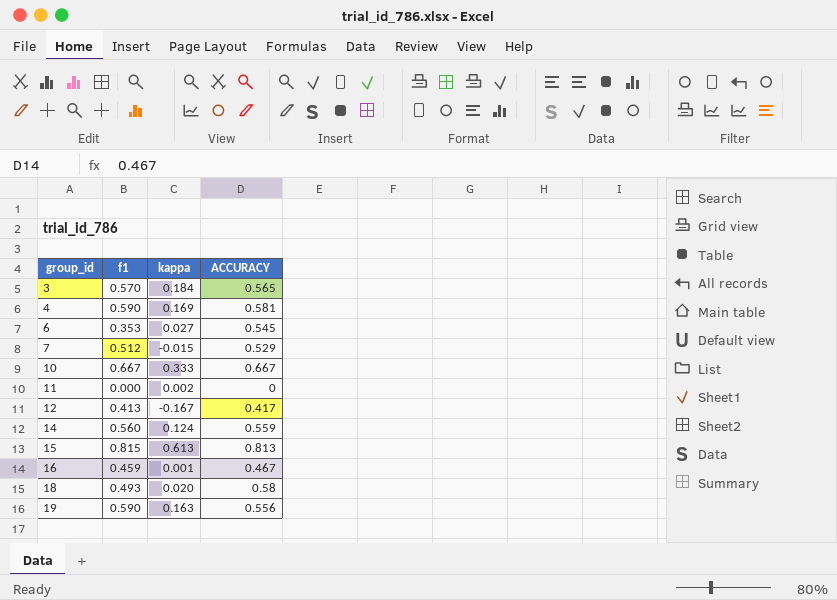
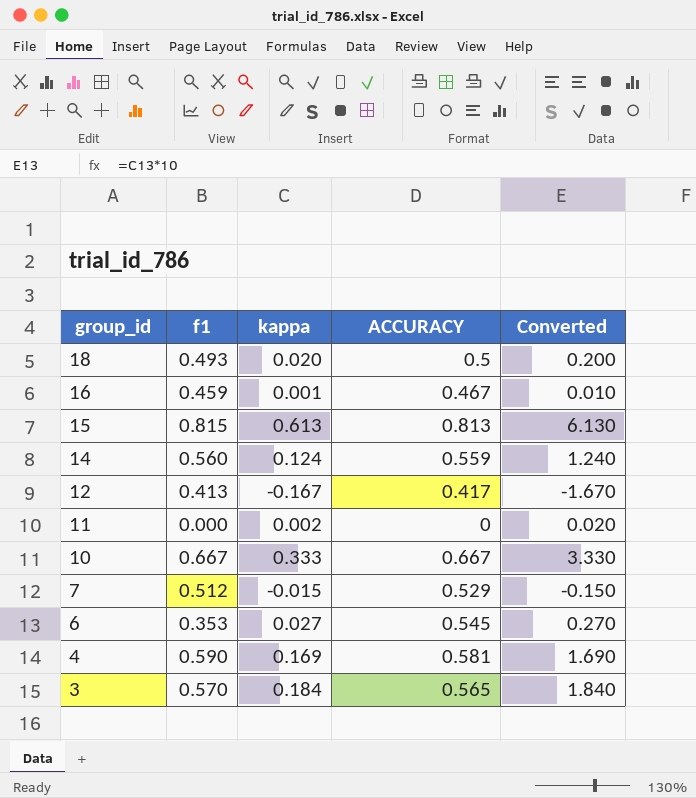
row order: group_id ascending -> group_id descending
column Converted | formula: none -> [kappa] * 10
row 19: 0.590 | 0.163 | 0.556 -> none
18 | ACCURACY: 0.58 -> 0.5

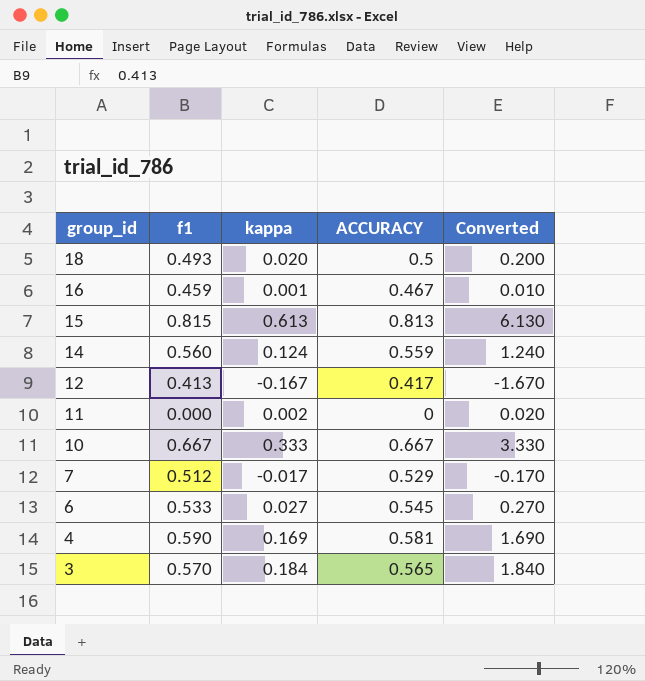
7 | kappa: -0.015 -> -0.017
7 | Converted: -0.150 -> -0.170
6 | f1: 0.353 -> 0.533

